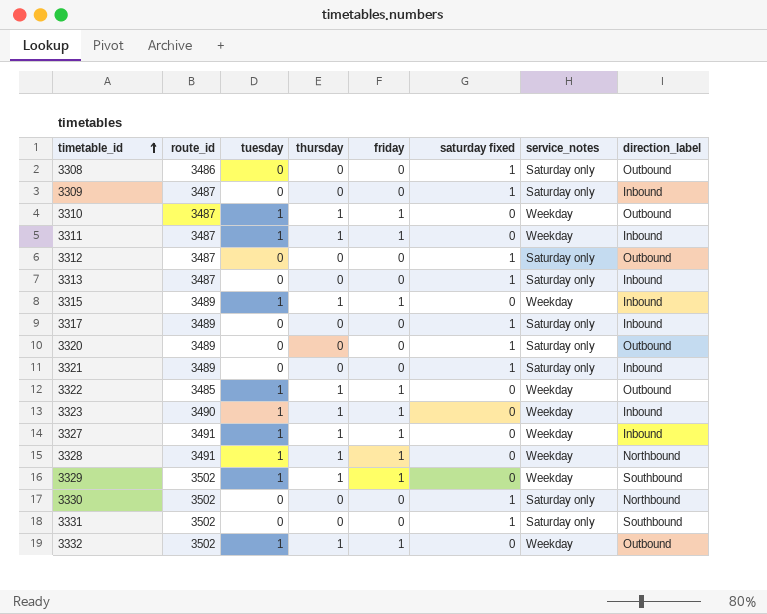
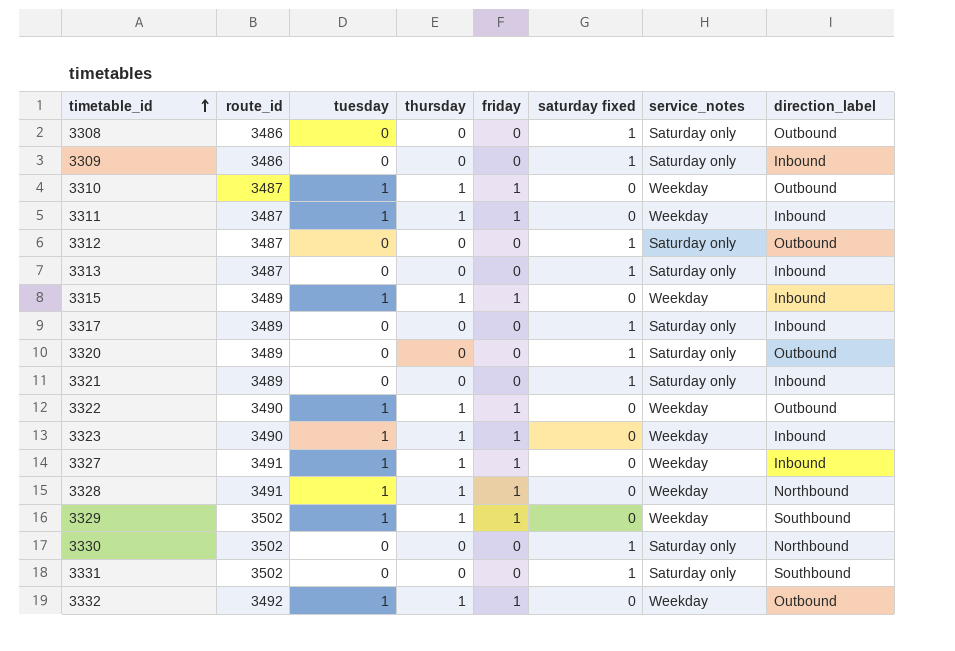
3309 | route_id: 3487 -> 3486
3322 | route_id: 3485 -> 3490
3332 | route_id: 3502 -> 3492

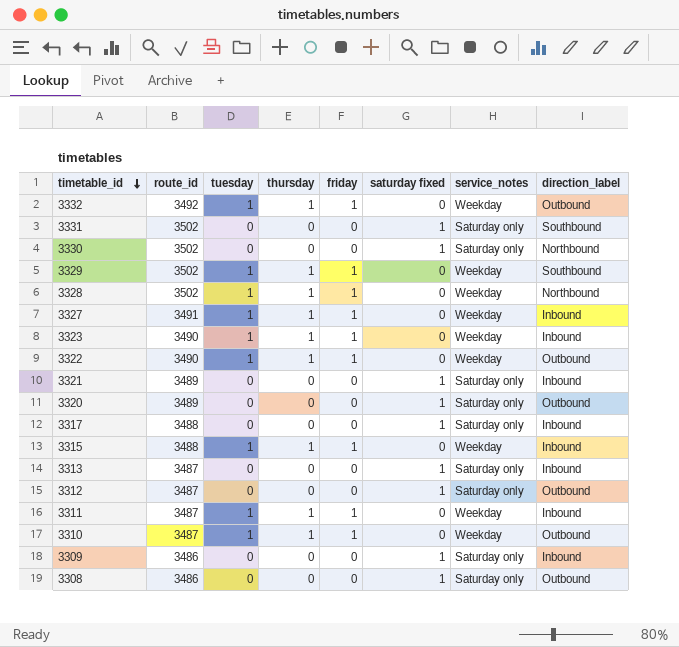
row order: timetable_id ascending -> timetable_id descending
3328 | route_id: 3491 -> 3502
3317 | route_id: 3489 -> 3488
3315 | route_id: 3489 -> 3488

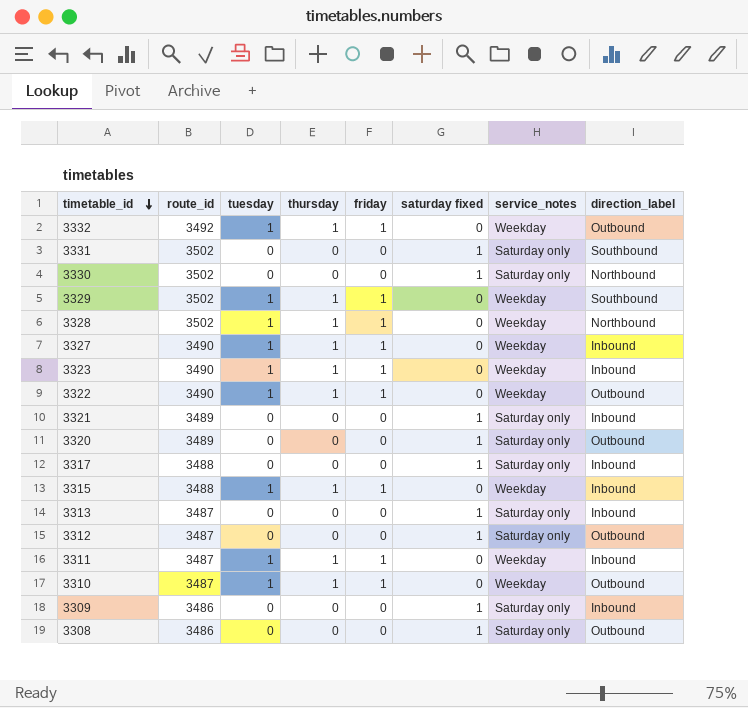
3327 | route_id: 3491 -> 3490

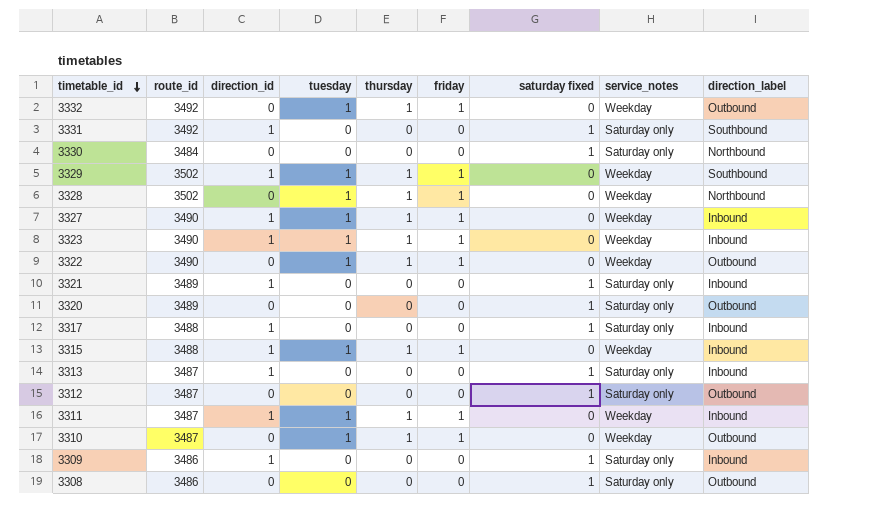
column direction_id | position: none -> 3
3331 | route_id: 3502 -> 3492
3330 | route_id: 3502 -> 3484

